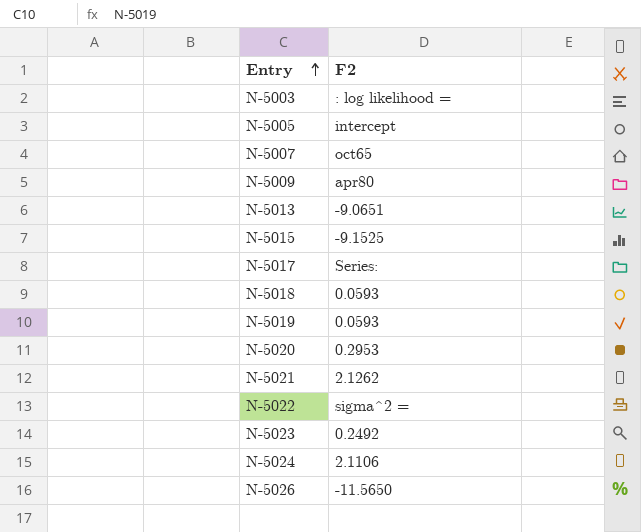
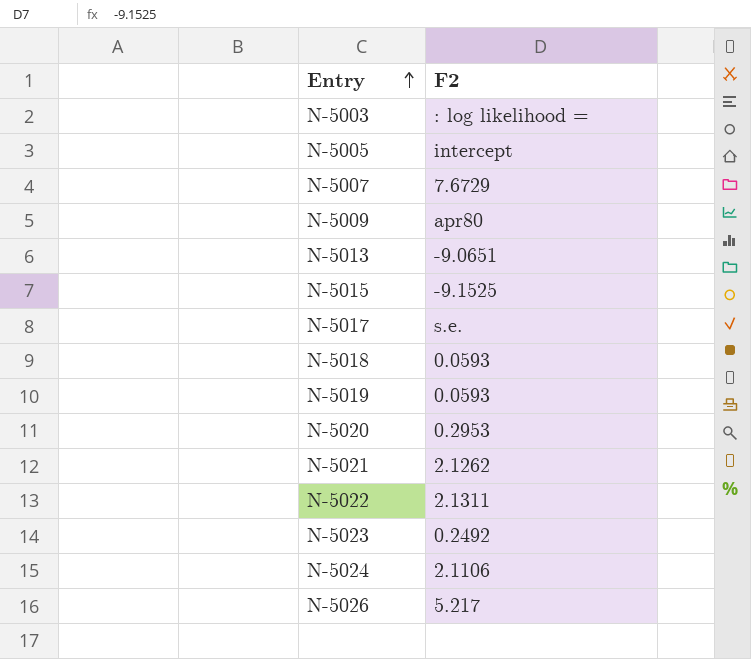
N-5007 | F2: oct65 -> 7.6729
N-5017 | F2: Series: -> s.e.
N-5022 | F2: sigma^2 = -> 2.1311
N-5026 | F2: -11.5650 -> 5.217

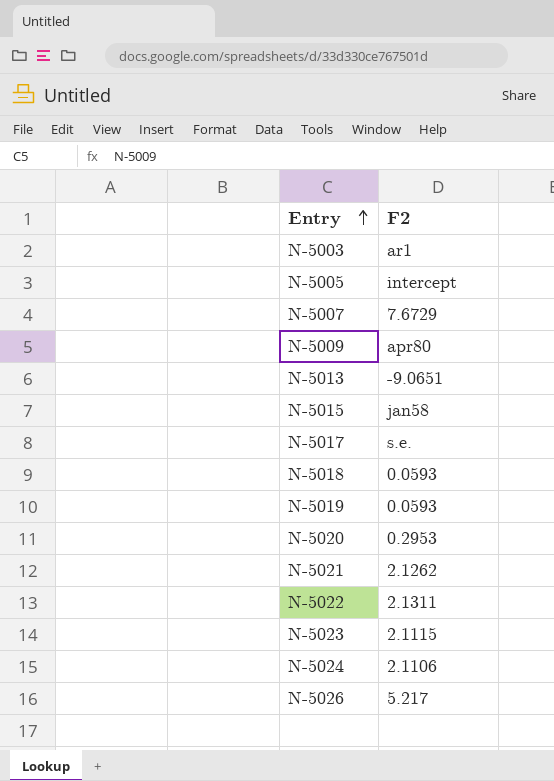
N-5003 | F2: : log likelihood = -> ar1
N-5015 | F2: -9.1525 -> jan58
N-5023 | F2: 0.2492 -> 2.1115

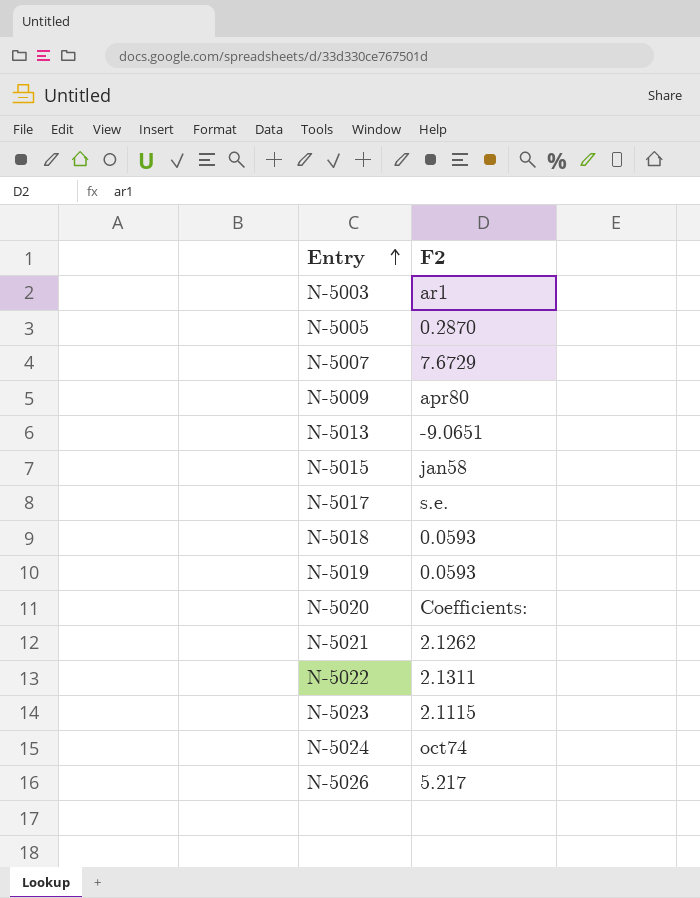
N-5005 | F2: intercept -> 0.2870
N-5020 | F2: 0.2953 -> Coefficients:
N-5024 | F2: 2.1106 -> oct74

